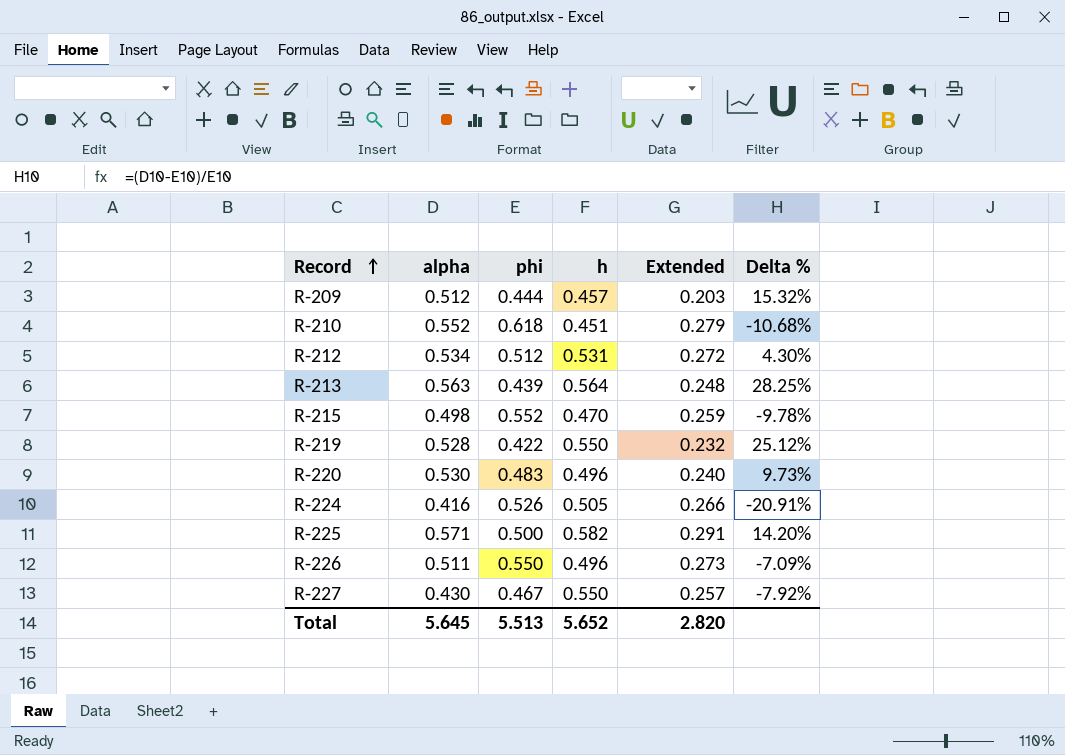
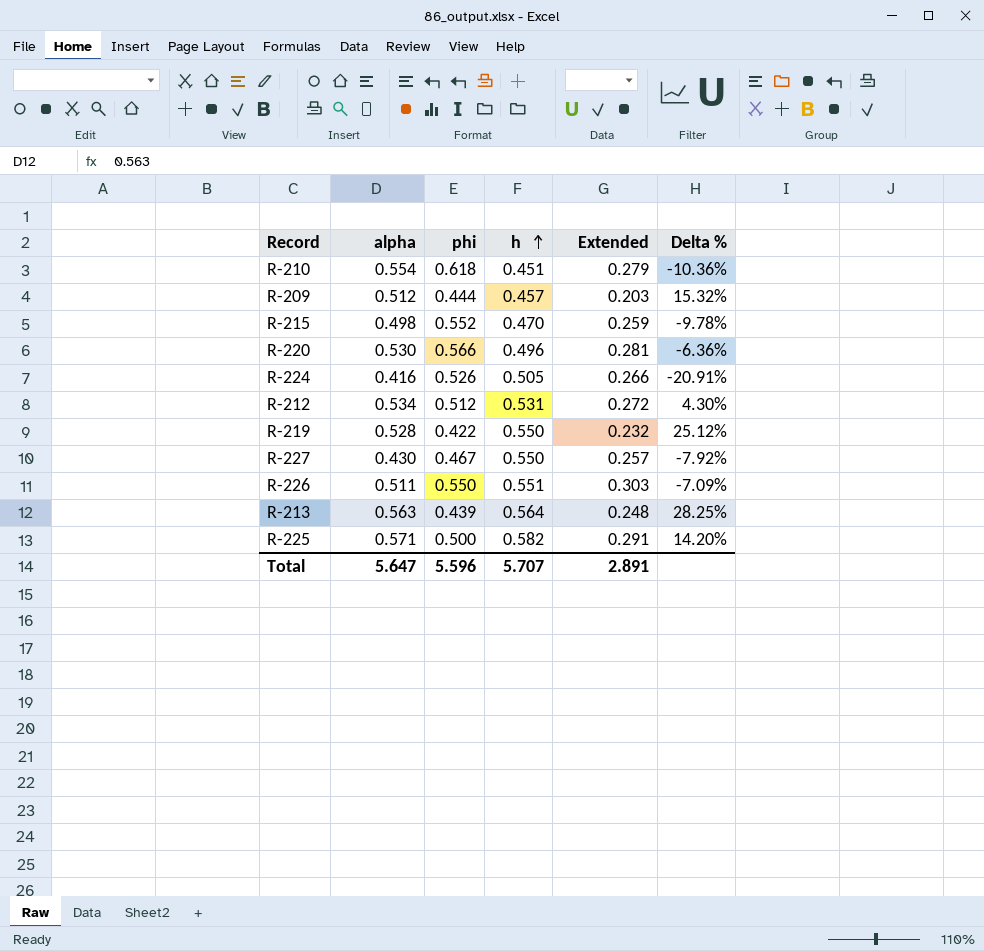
row order: Record ascending -> h ascending
R-210 | alpha: 0.552 -> 0.554
R-210 | Delta %: -10.68% -> -10.36%
R-220 | phi: 0.483 -> 0.566
R-220 | Extended: 0.240 -> 0.281
R-220 | Delta %: 9.73% -> -6.36%
R-226 | h: 0.496 -> 0.551
R-226 | Extended: 0.273 -> 0.303
Total | alpha: 5.645 -> 5.647
Total | phi: 5.513 -> 5.596
Total | h: 5.652 -> 5.707
Total | Extended: 2.820 -> 2.891

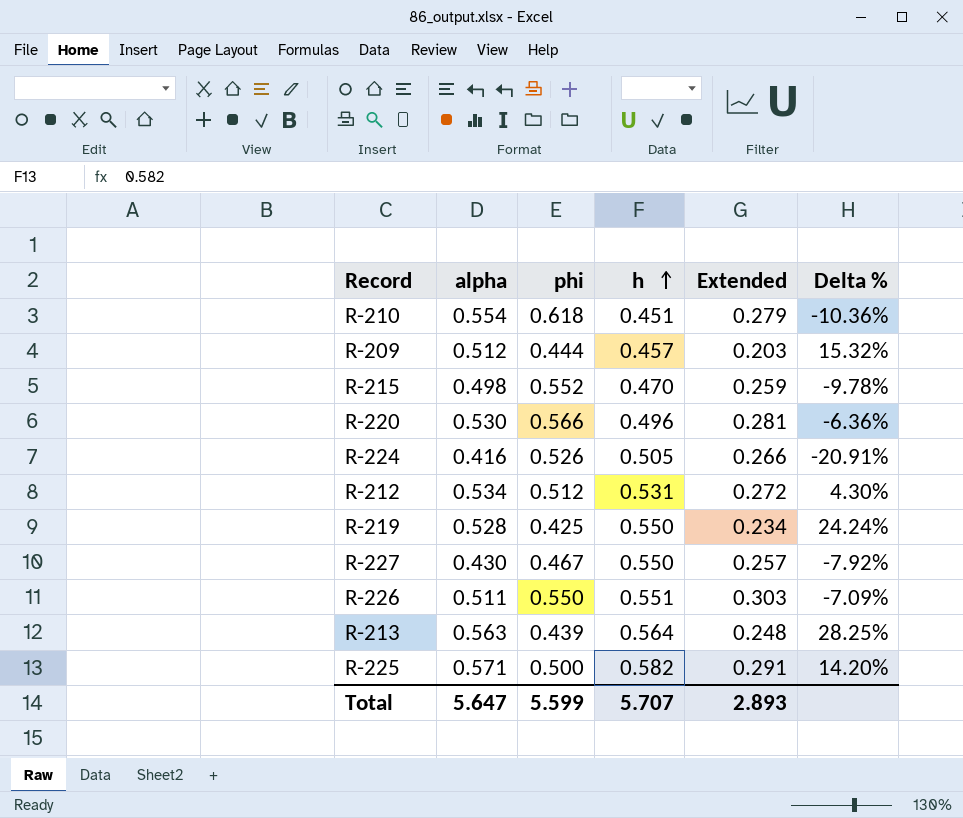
R-219 | phi: 0.422 -> 0.425
R-219 | Extended: 0.232 -> 0.234
R-219 | Delta %: 25.12% -> 24.24%
Total | phi: 5.596 -> 5.599
Total | Extended: 2.891 -> 2.893

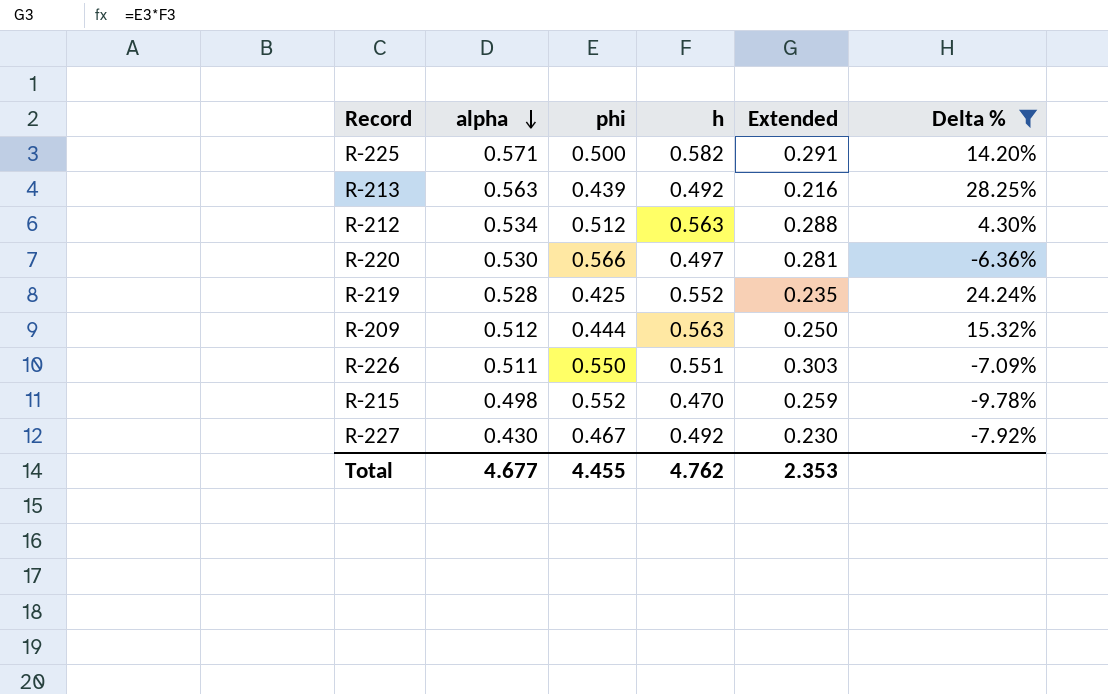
filter: none -> Delta % >= -9.78%
row order: h ascending -> alpha descending
R-213 | h: 0.564 -> 0.492
R-213 | Extended: 0.248 -> 0.216
R-212 | h: 0.531 -> 0.563
R-212 | Extended: 0.272 -> 0.288
R-220 | h: 0.496 -> 0.497
R-219 | h: 0.550 -> 0.552
R-219 | Extended: 0.234 -> 0.235
R-209 | h: 0.457 -> 0.563
R-209 | Extended: 0.203 -> 0.250
R-227 | h: 0.550 -> 0.492
R-227 | Extended: 0.257 -> 0.230
Total | alpha: 5.647 -> 4.677
Total | phi: 5.599 -> 4.455
Total | h: 5.707 -> 4.762
Total | Extended: 2.893 -> 2.353

